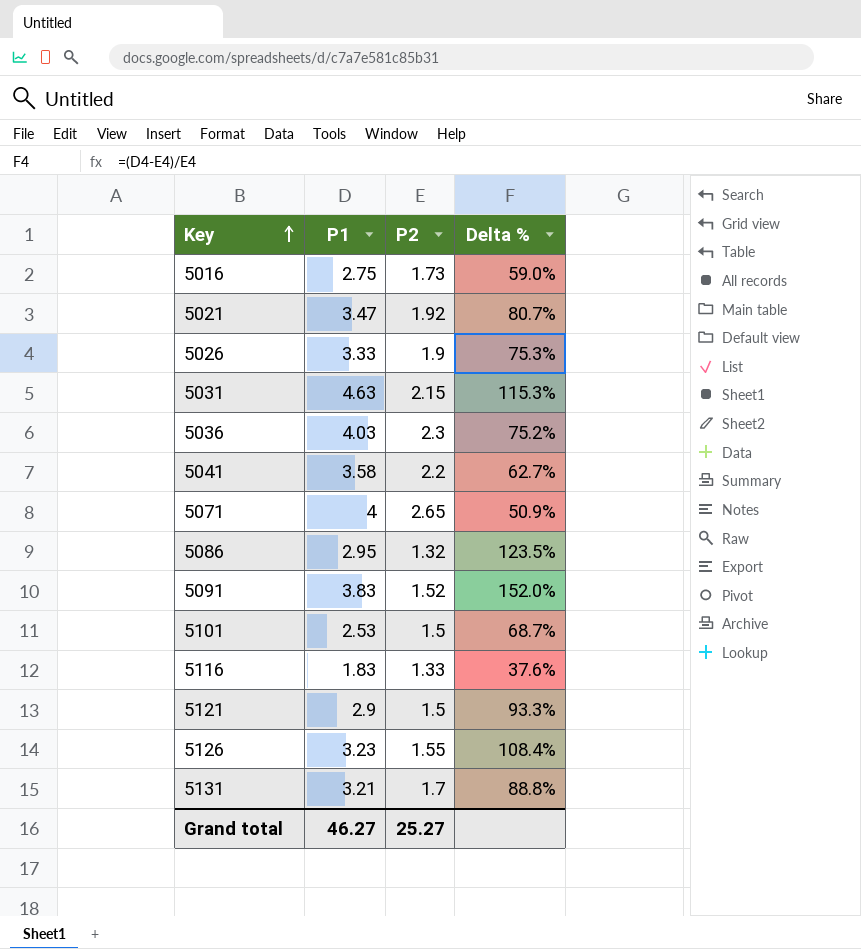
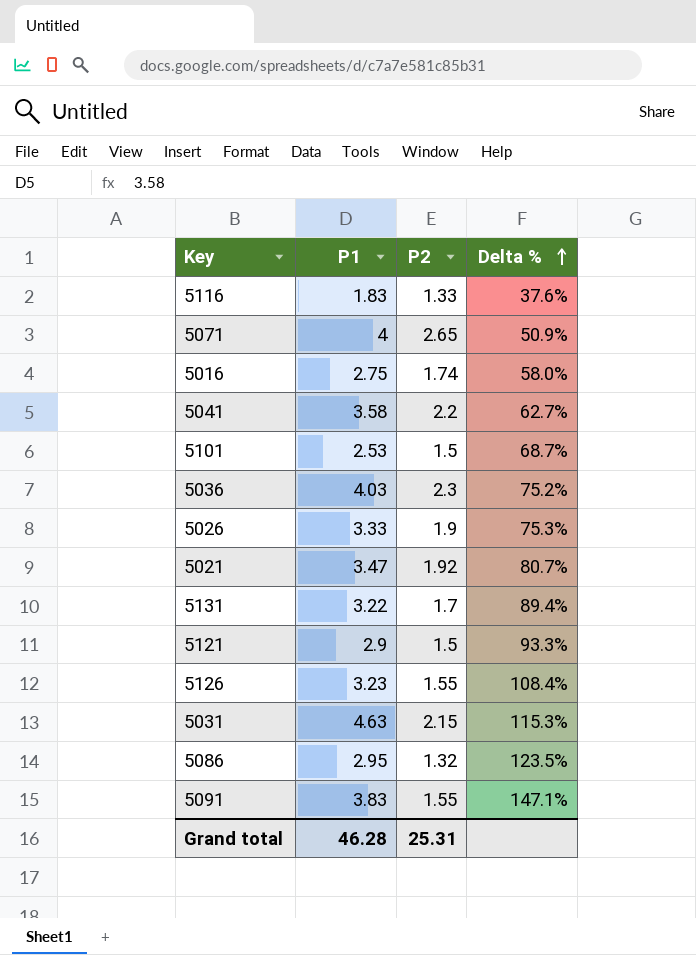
row order: Key ascending -> Delta % ascending
5016 | P2: 1.73 -> 1.74
5016 | Delta %: 59.0% -> 58.0%
5131 | P1: 3.21 -> 3.22
5131 | Delta %: 88.8% -> 89.4%
5091 | P2: 1.52 -> 1.55
5091 | Delta %: 152.0% -> 147.1%
Grand total | P1: 46.27 -> 46.28
Grand total | P2: 25.27 -> 25.31

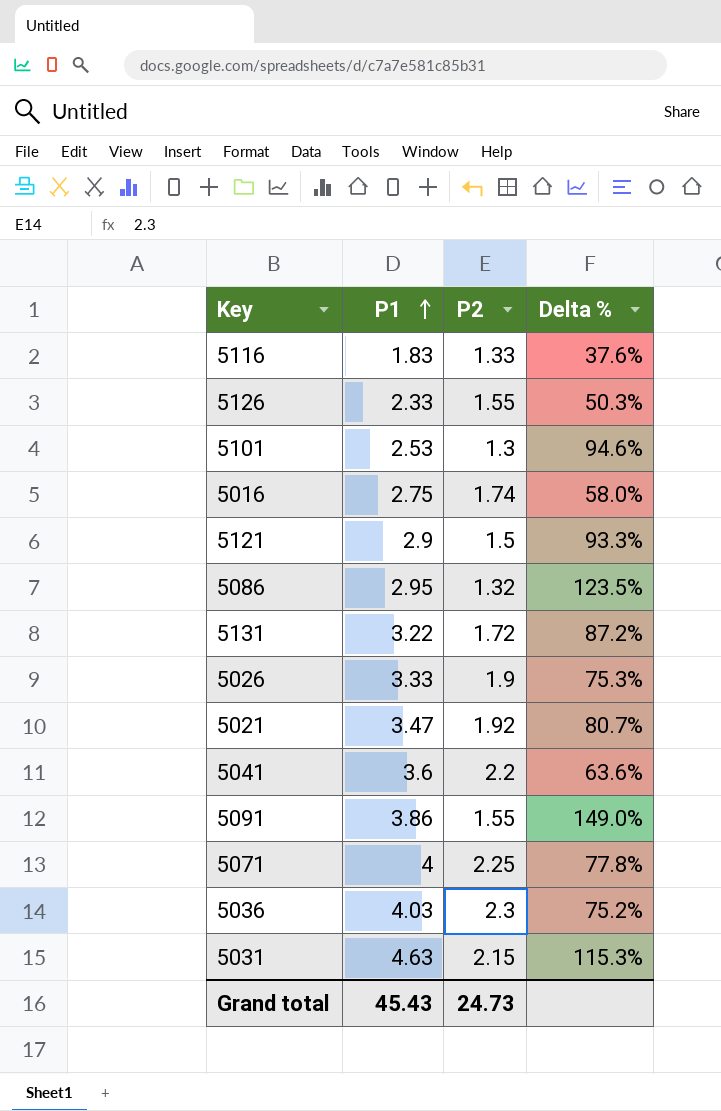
row order: Delta % ascending -> P1 ascending
5126 | P1: 3.23 -> 2.33
5126 | Delta %: 108.4% -> 50.3%
5101 | P2: 1.5 -> 1.3
5101 | Delta %: 68.7% -> 94.6%
5131 | P2: 1.7 -> 1.72
5131 | Delta %: 89.4% -> 87.2%
5041 | P1: 3.58 -> 3.6
5041 | Delta %: 62.7% -> 63.6%
5091 | P1: 3.83 -> 3.86
5091 | Delta %: 147.1% -> 149.0%
5071 | P2: 2.65 -> 2.25
5071 | Delta %: 50.9% -> 77.8%
Grand total | P1: 46.28 -> 45.43
Grand total | P2: 25.31 -> 24.73

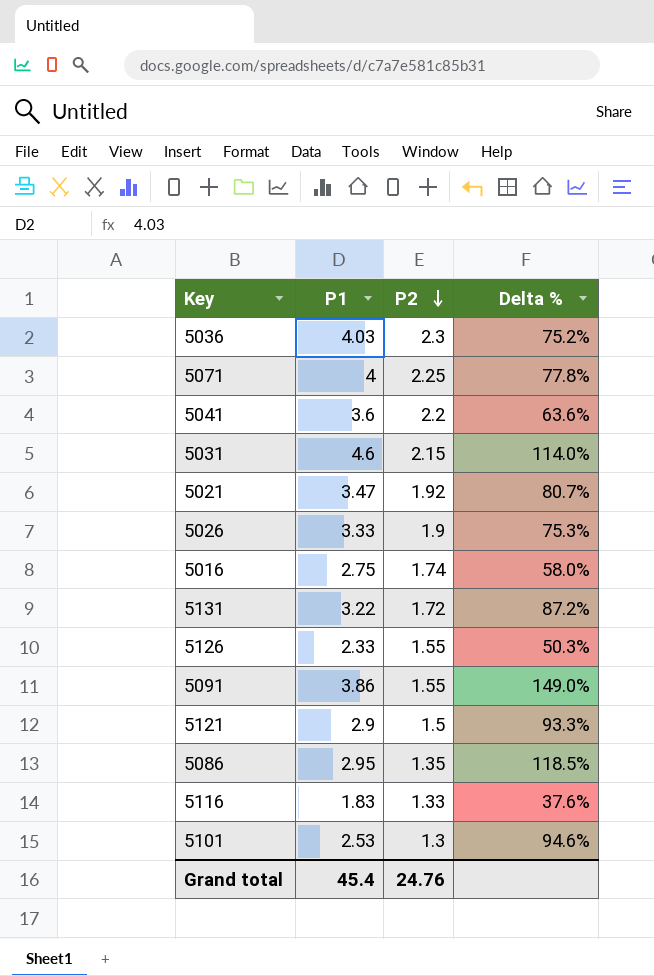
row order: P1 ascending -> P2 descending
5031 | P1: 4.63 -> 4.6
5031 | Delta %: 115.3% -> 114.0%
5086 | P2: 1.32 -> 1.35
5086 | Delta %: 123.5% -> 118.5%
Grand total | P1: 45.43 -> 45.4
Grand total | P2: 24.73 -> 24.76

